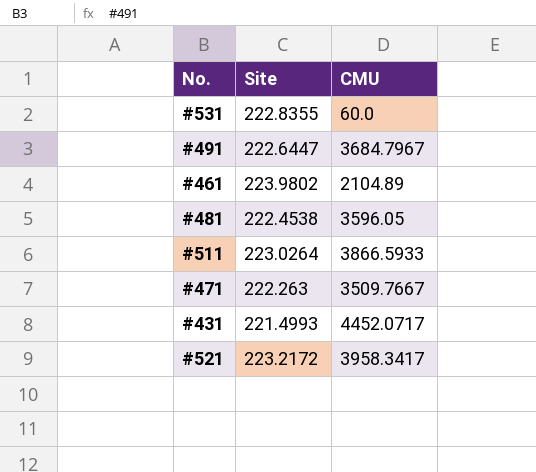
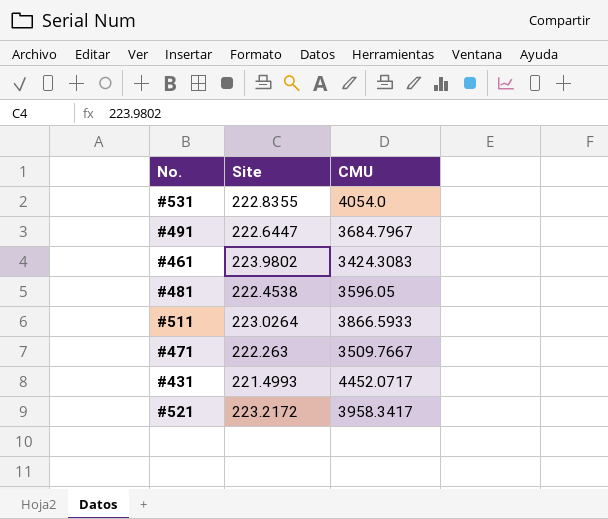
#531 | CMU: 60.0 -> 4054.0
#461 | CMU: 2104.89 -> 3424.3083

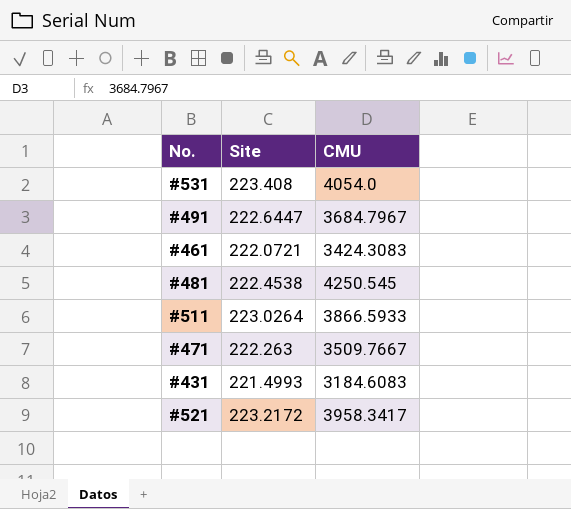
#531 | Site: 222.8355 -> 223.408
#461 | Site: 223.9802 -> 222.0721
#481 | CMU: 3596.05 -> 4250.545
#431 | CMU: 4452.0717 -> 3184.6083

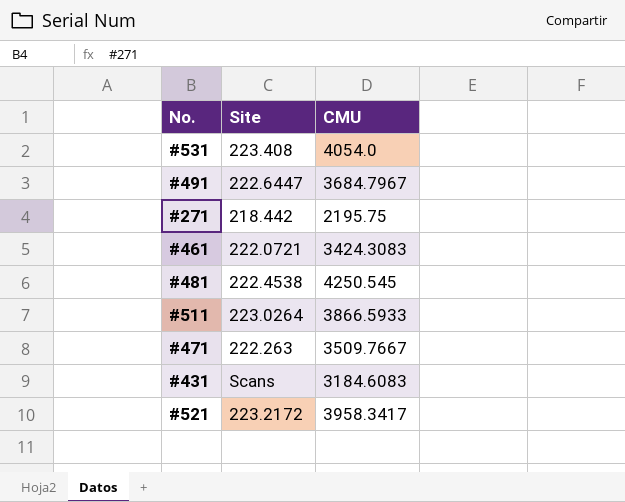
row #271: none -> 218.442 | 2195.75
#431 | Site: 221.4993 -> Scans

